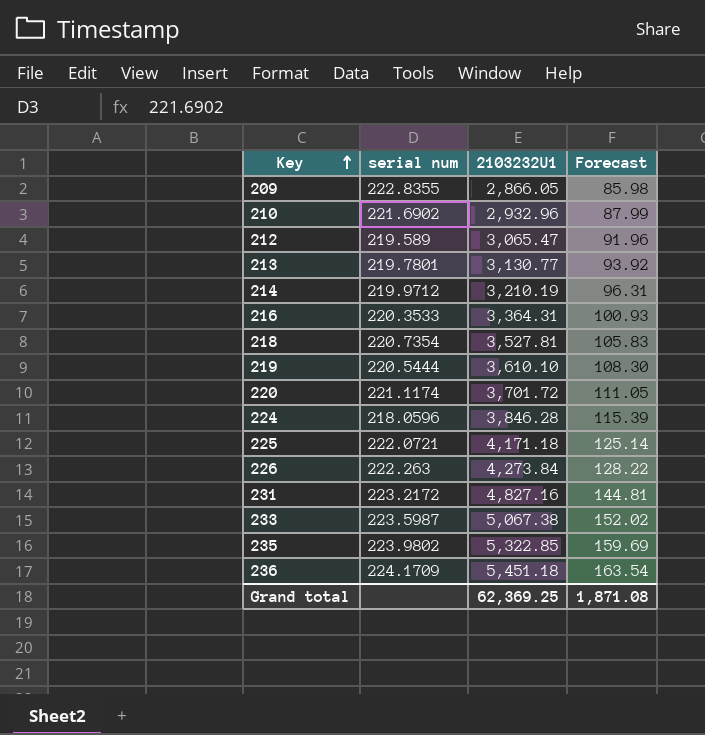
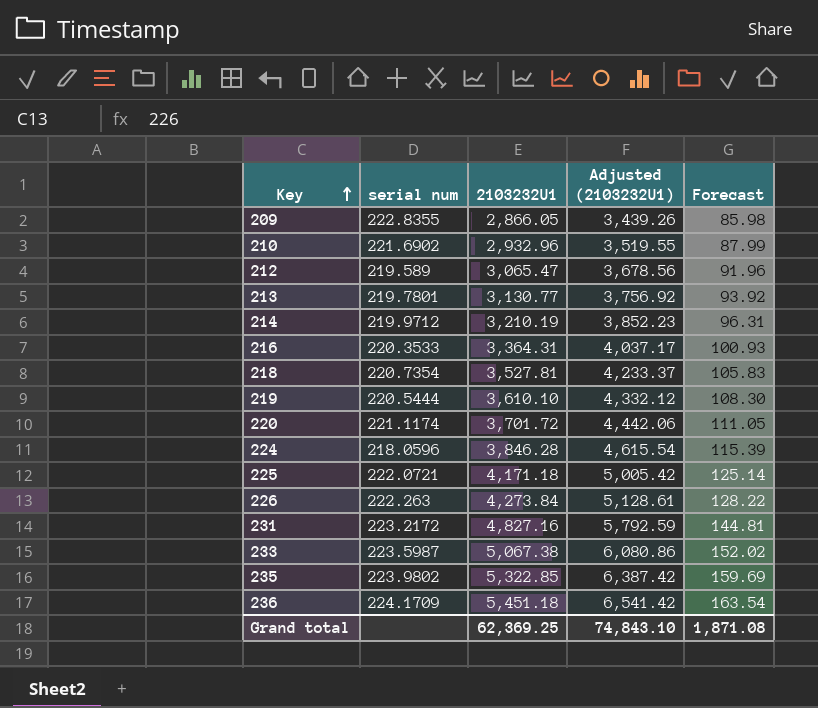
column Adjusted (2103232U1) | formula: none -> [2103232U1] * 1.2

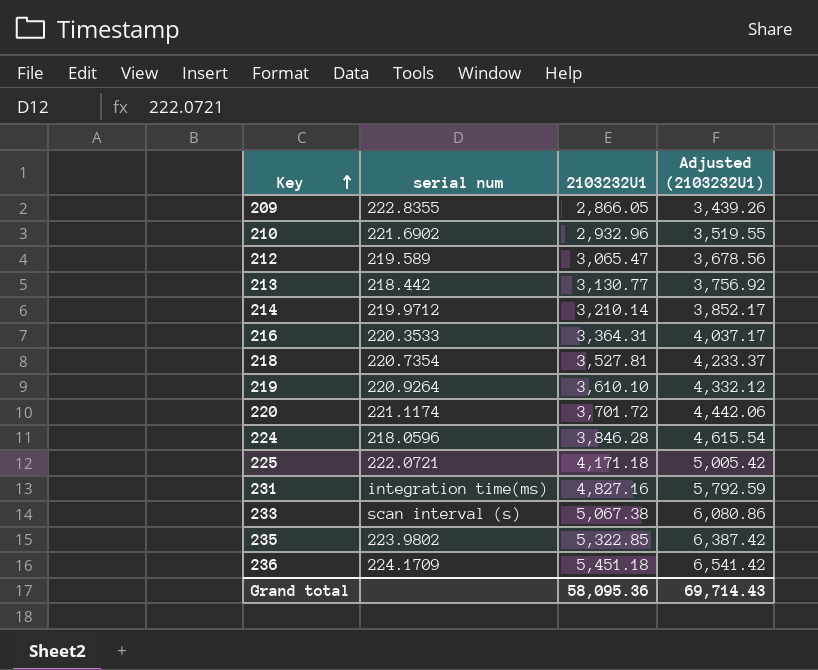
column Forecast | formula: [2103232U1] * 0.03 -> none
row 226: 222.263 | 4,273.84 | 5,128.61 | 128.22 -> none
213 | serial num: 219.7801 -> 218.442
214 | 2103232U1: 3,210.19 -> 3,210.14
214 | Adjusted (2103232U1): 3,852.23 -> 3,852.17
219 | serial num: 220.5444 -> 220.9264
231 | serial num: 223.2172 -> integration time(ms)
233 | serial num: 223.5987 -> scan interval (s)
Grand total | 2103232U1: 62,369.25 -> 58,095.36
Grand total | Adjusted (2103232U1): 74,843.10 -> 69,714.43

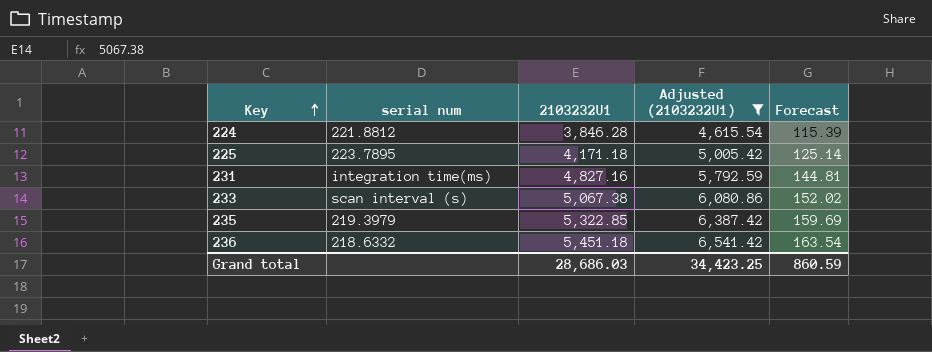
filter: none -> Adjusted (2103232U1) >= 4,615.54
column Forecast | formula: none -> [2103232U1] * 0.03
224 | serial num: 218.0596 -> 221.8812
225 | serial num: 222.0721 -> 223.7895
235 | serial num: 223.9802 -> 219.3979
236 | serial num: 224.1709 -> 218.6332
Grand total | 2103232U1: 58,095.36 -> 28,686.03
Grand total | Adjusted (2103232U1): 69,714.43 -> 34,423.25

